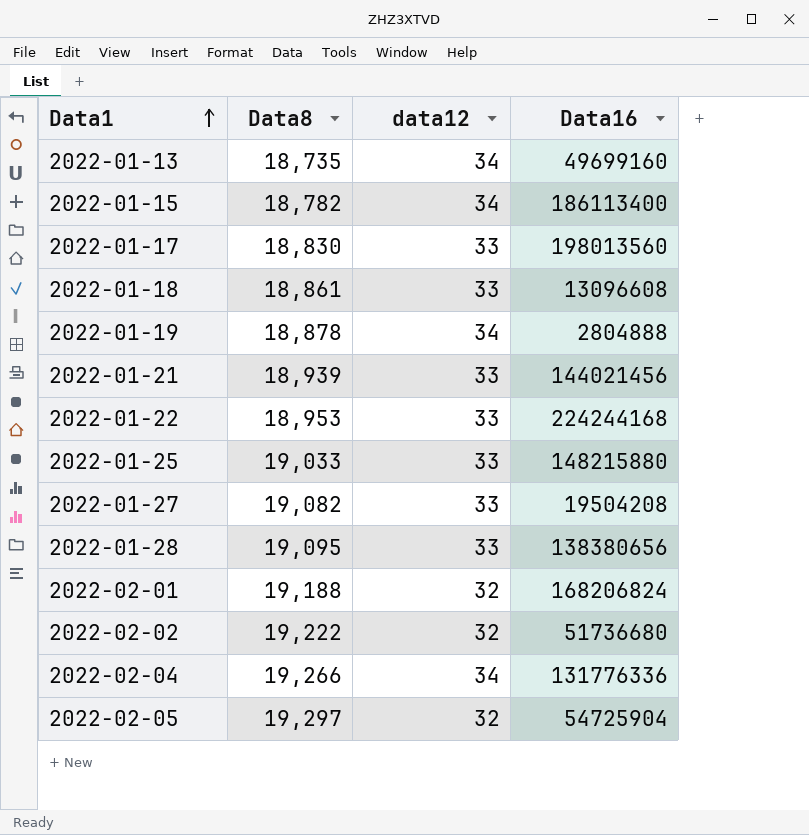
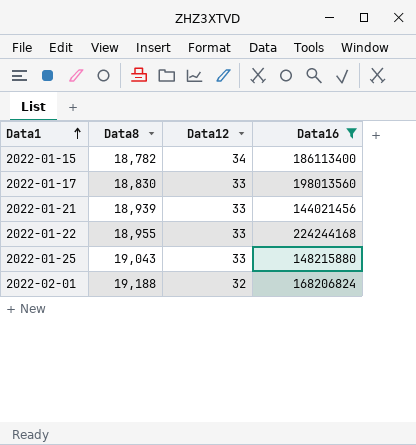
filter: none -> Data16 >= 144021456
column name: data12 -> Data12
2022-01-22 | Data8: 18,953 -> 18,955
2022-01-25 | Data8: 19,033 -> 19,043

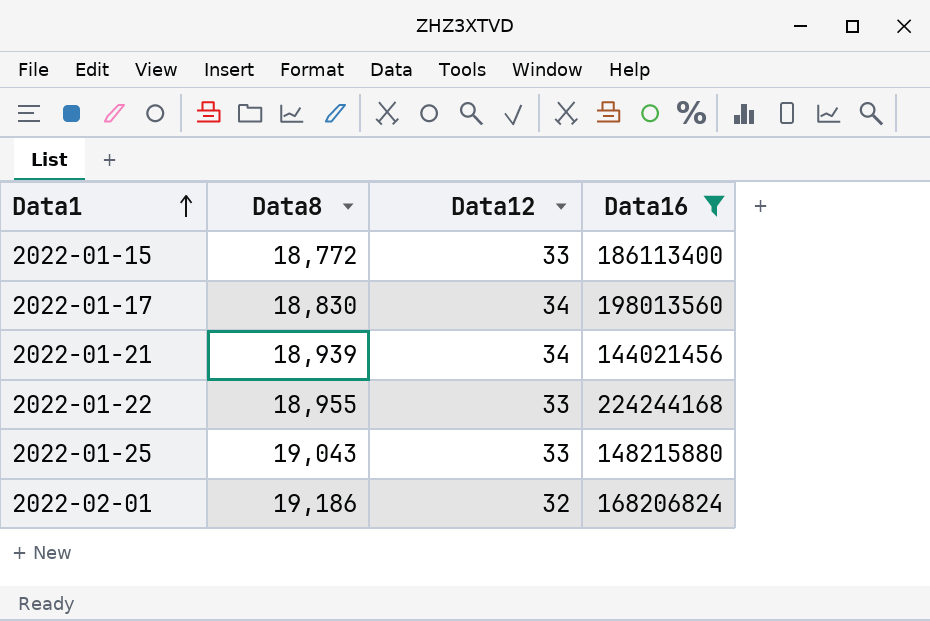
2022-01-15 | Data8: 18,782 -> 18,772
2022-01-15 | Data12: 34 -> 33
2022-01-17 | Data12: 33 -> 34
2022-01-21 | Data12: 33 -> 34
2022-02-01 | Data8: 19,188 -> 19,186

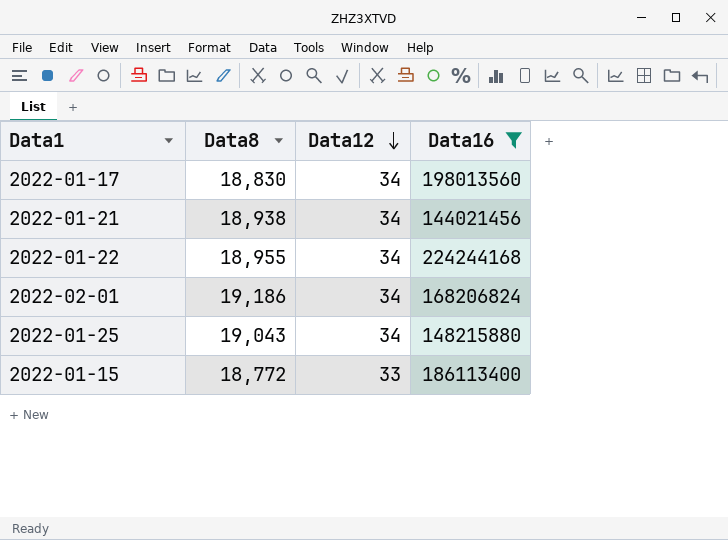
row order: Data1 ascending -> Data12 descending
2022-01-21 | Data8: 18,939 -> 18,938
2022-01-22 | Data12: 33 -> 34
2022-02-01 | Data12: 32 -> 34
2022-01-25 | Data12: 33 -> 34

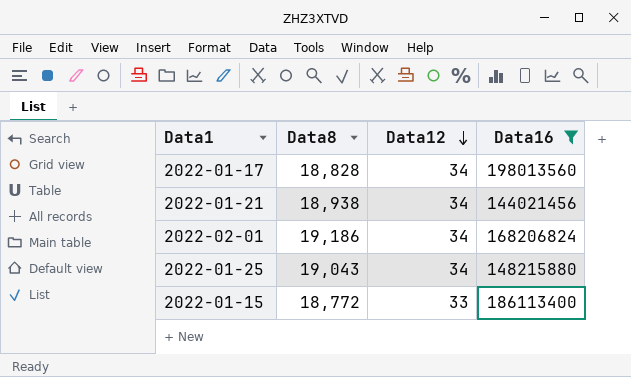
row 2022-01-22: 18,955 | 34 | 224244168 -> none
2022-01-17 | Data8: 18,830 -> 18,828

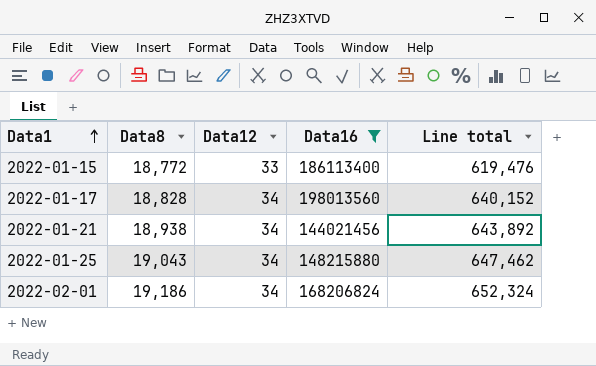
row order: Data12 descending -> Data1 ascending
column Line total | formula: none -> [Data8] * [Data12]

